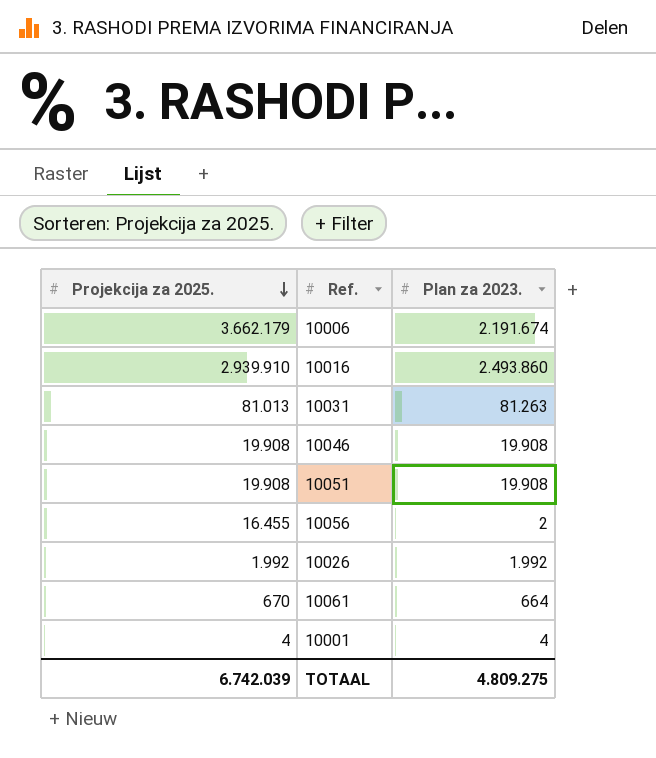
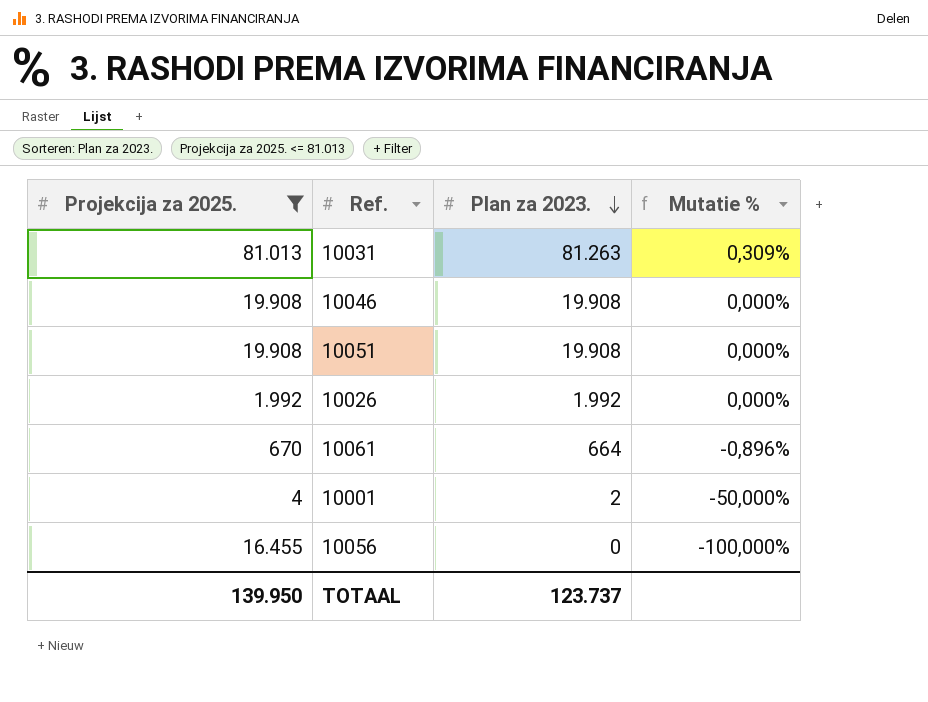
filter: none -> Projekcija za 2025. <= 81.013
row order: Projekcija za 2025. descending -> Plan za 2023. descending
column Mutatie % | formula: none -> ([Plan za 2023.] - [Projekcija za 2025.]) / [Projekcija za 2025.]
10001 | Plan za 2023.: 4 -> 2
10056 | Plan za 2023.: 2 -> 0
TOTAAL | Projekcija za 2025.: 6.742.039 -> 139.950
TOTAAL | Plan za 2023.: 4.809.275 -> 123.737

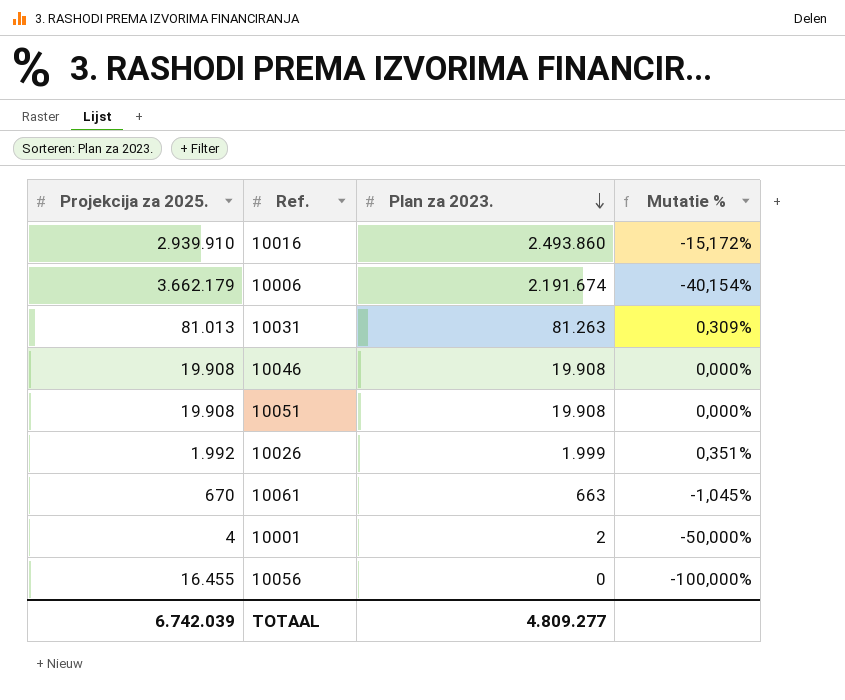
filter: Projekcija za 2025. <= 81.013 -> none
10026 | Plan za 2023.: 1.992 -> 1.999
10026 | Mutatie %: 0,000% -> 0,351%
10061 | Plan za 2023.: 664 -> 663
10061 | Mutatie %: -0,896% -> -1,045%
TOTAAL | Projekcija za 2025.: 139.950 -> 6.742.039
TOTAAL | Plan za 2023.: 123.737 -> 4.809.277

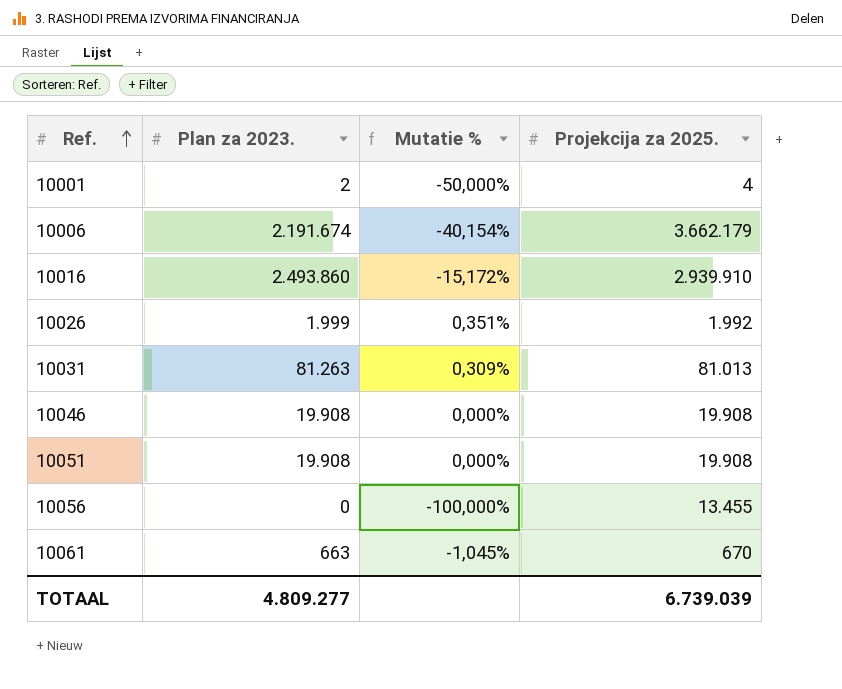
row order: Plan za 2023. descending -> Ref. ascending
column Projekcija za 2025. | position: 1 -> 4
10056 | Projekcija za 2025.: 16.455 -> 13.455
TOTAAL | Projekcija za 2025.: 6.742.039 -> 6.739.039

